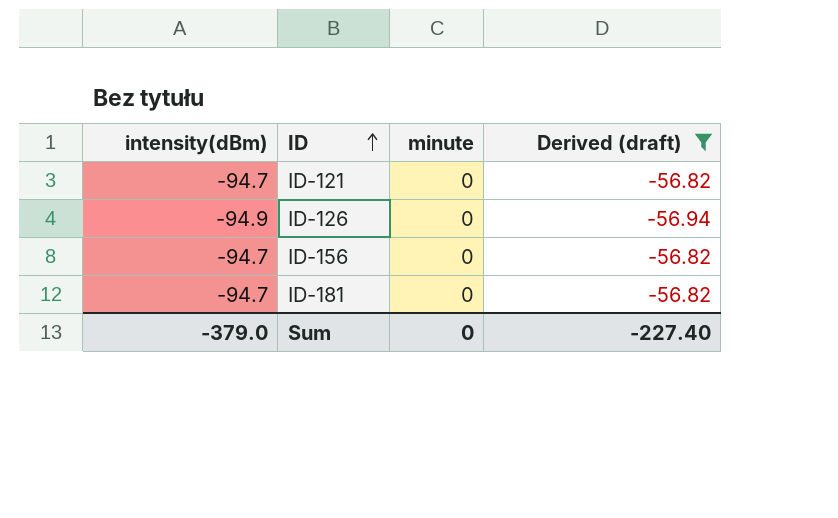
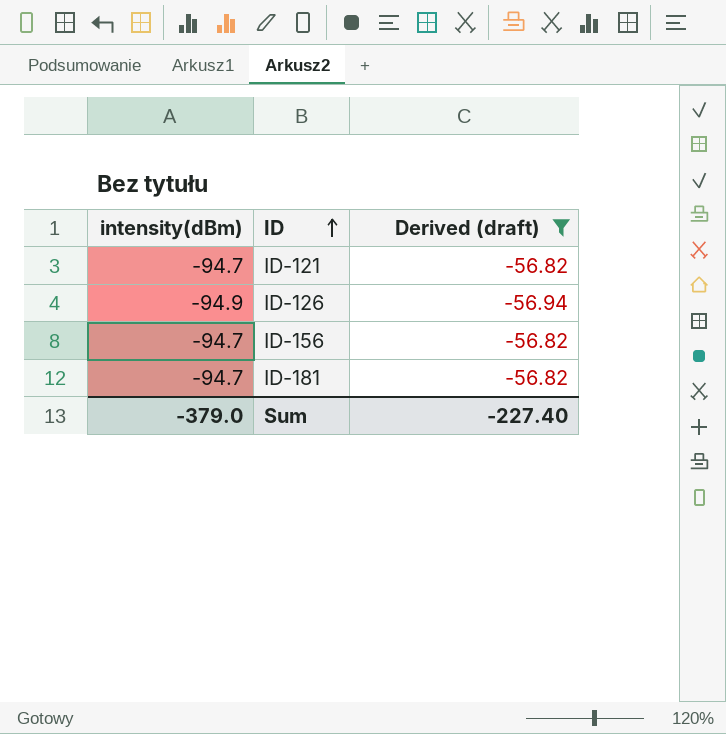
column minute | position: 3 -> none

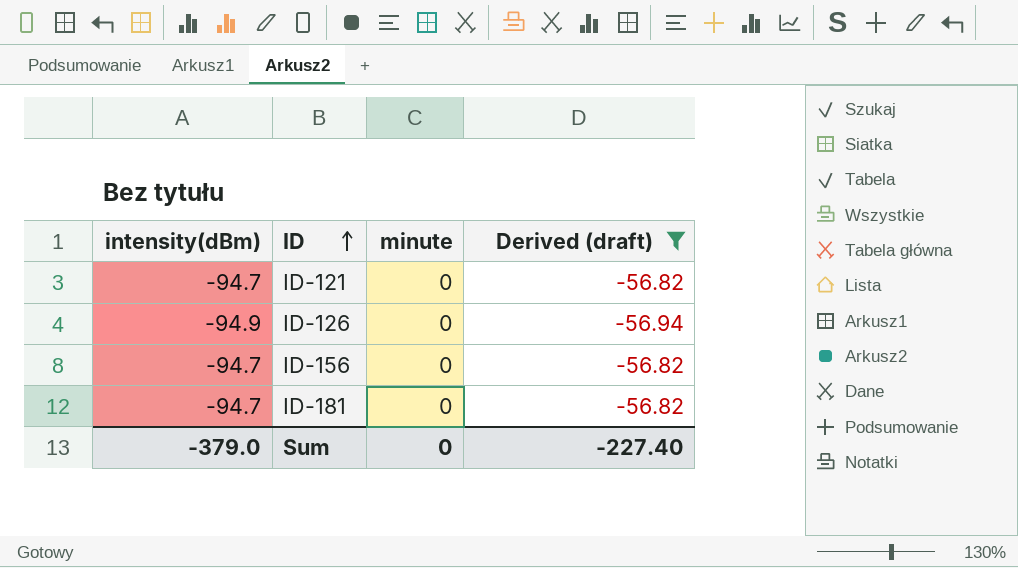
column minute | position: none -> 3

